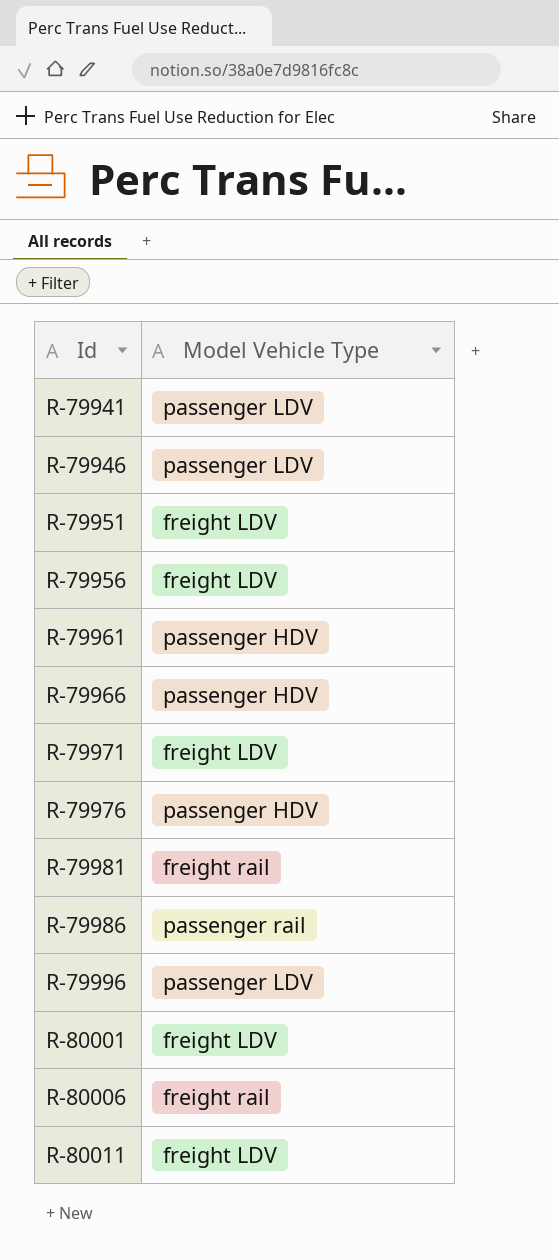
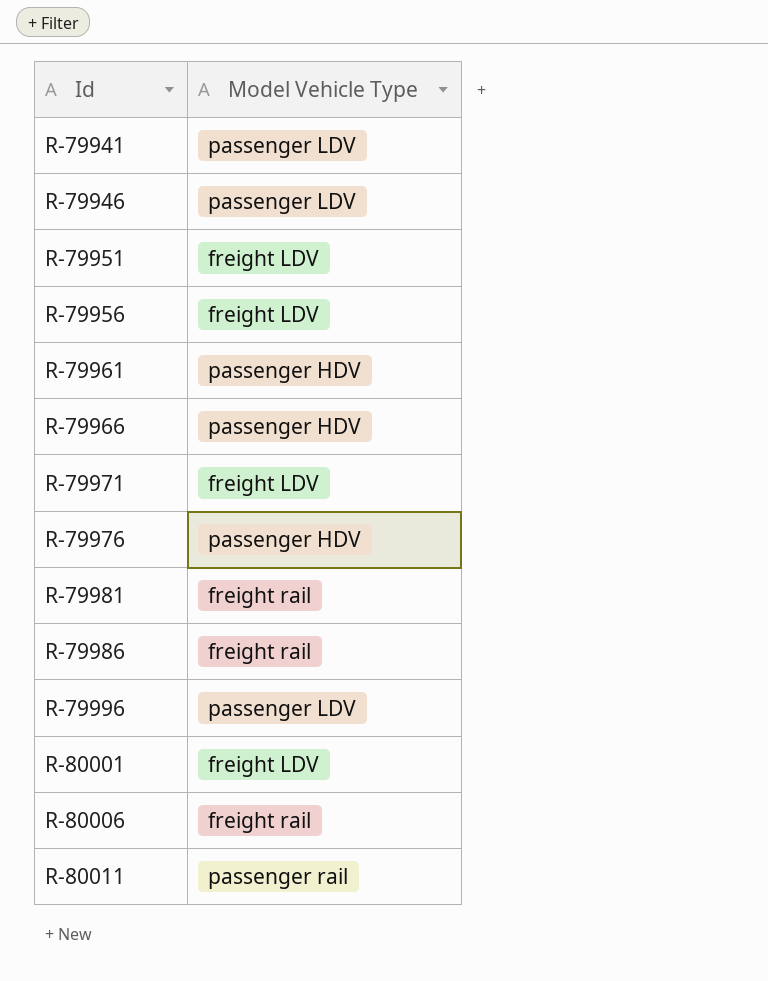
R-79986 | Model Vehicle Type: passenger rail -> freight rail
R-80011 | Model Vehicle Type: freight LDV -> passenger rail

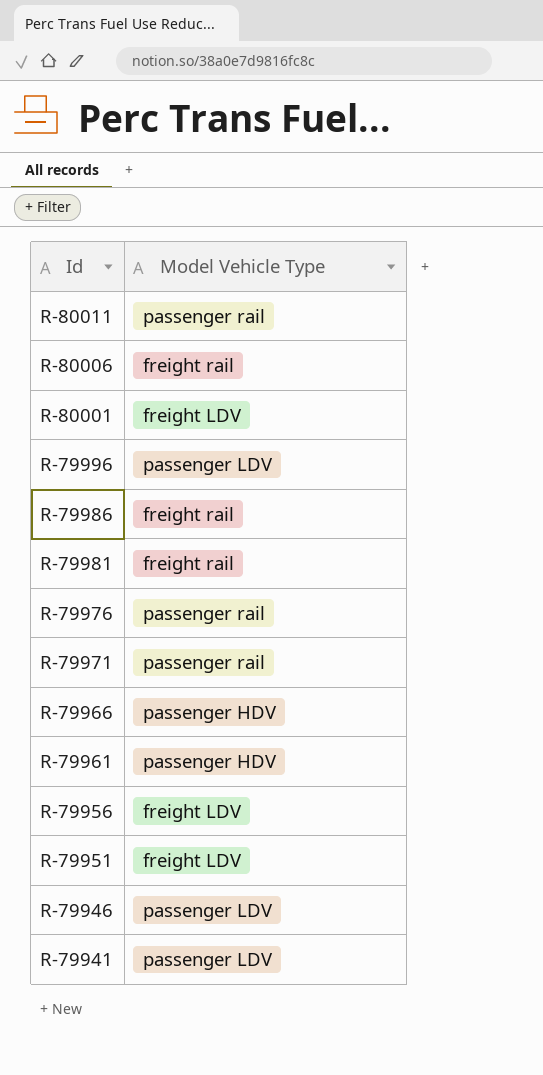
row order: Id ascending -> Id descending
R-79976 | Model Vehicle Type: passenger HDV -> passenger rail
R-79971 | Model Vehicle Type: freight LDV -> passenger rail

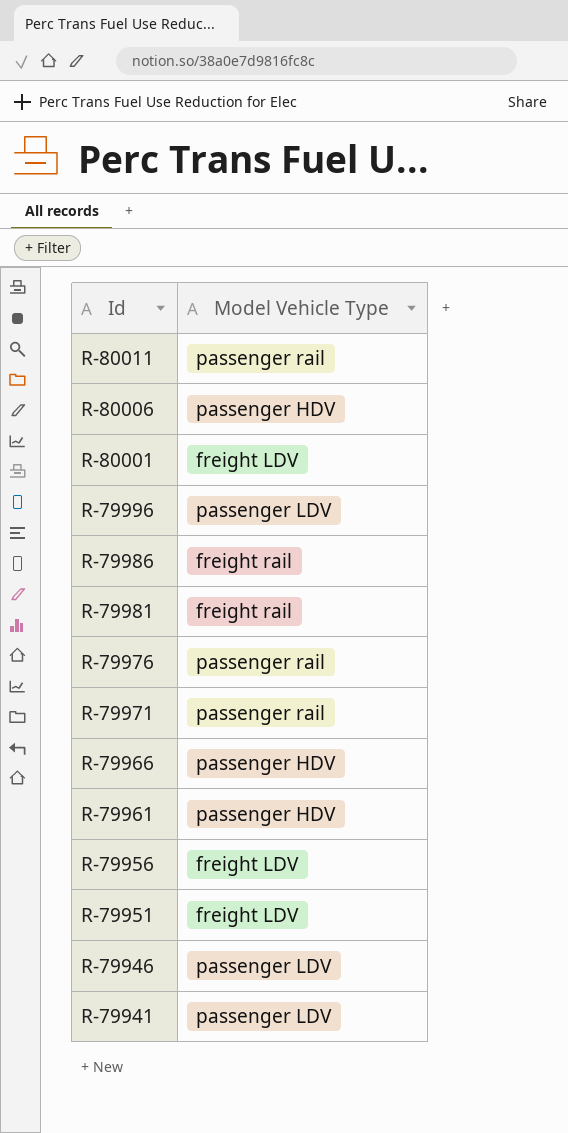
R-80006 | Model Vehicle Type: freight rail -> passenger HDV

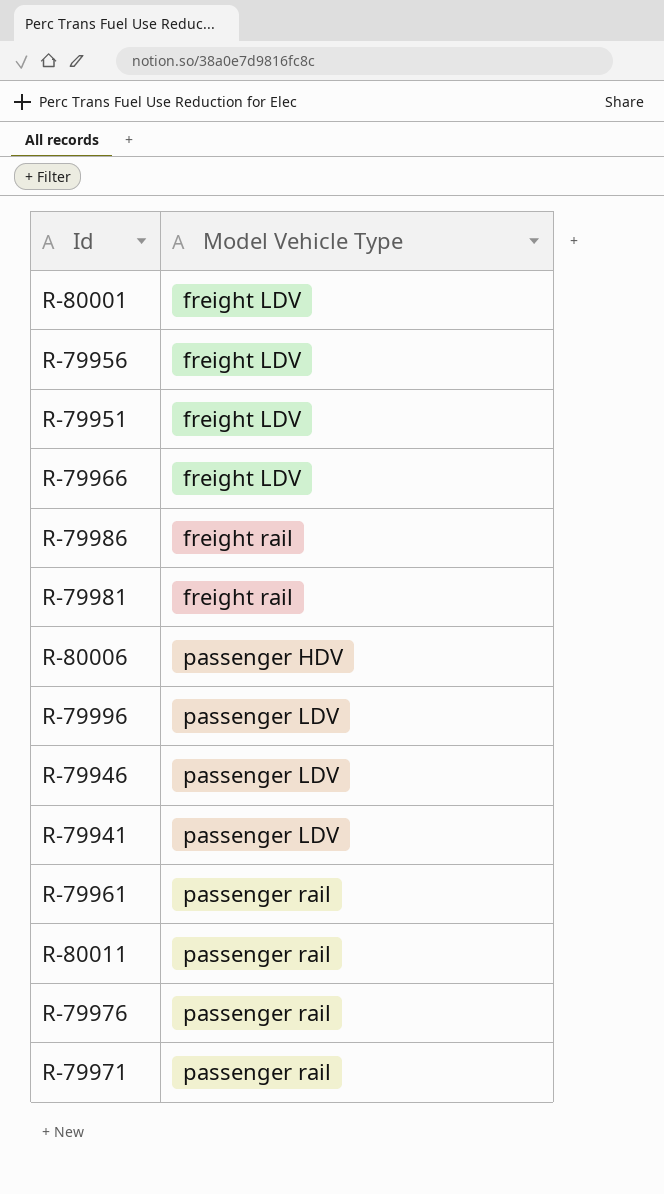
row order: Id descending -> Model Vehicle Type ascending
R-79966 | Model Vehicle Type: passenger HDV -> freight LDV
R-79961 | Model Vehicle Type: passenger HDV -> passenger rail

